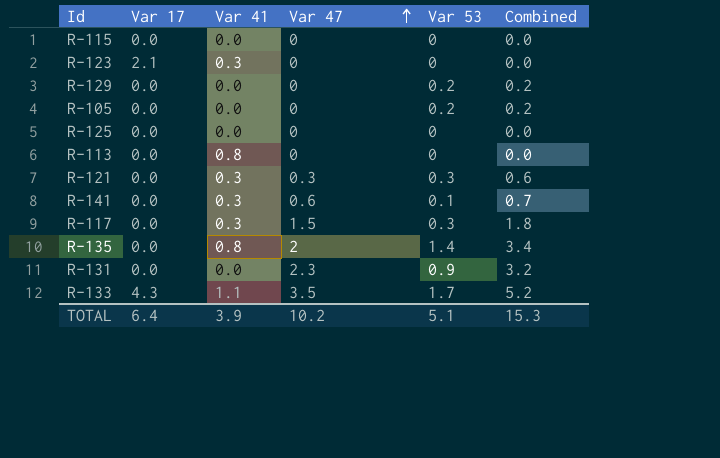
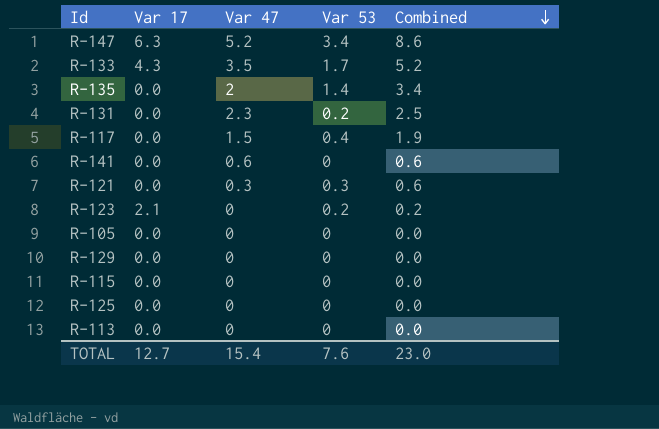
row order: Var 47 ascending -> Combined descending
column Var 41 | position: 3 -> none
row R-147: none -> 6.3 | 5.2 | 3.4 | 8.6
R-131 | Var 53: 0.9 -> 0.2
R-131 | Combined: 3.2 -> 2.5
R-117 | Var 53: 0.3 -> 0.4
R-117 | Combined: 1.8 -> 1.9
R-141 | Var 53: 0.1 -> 0
R-141 | Combined: 0.7 -> 0.6
R-123 | Var 53: 0 -> 0.2
R-123 | Combined: 0.0 -> 0.2
R-105 | Var 53: 0.2 -> 0
R-105 | Combined: 0.2 -> 0.0
R-129 | Var 53: 0.2 -> 0
R-129 | Combined: 0.2 -> 0.0
TOTAL | Var 17: 6.4 -> 12.7
TOTAL | Var 47: 10.2 -> 15.4
TOTAL | Var 53: 5.1 -> 7.6
TOTAL | Combined: 15.3 -> 23.0

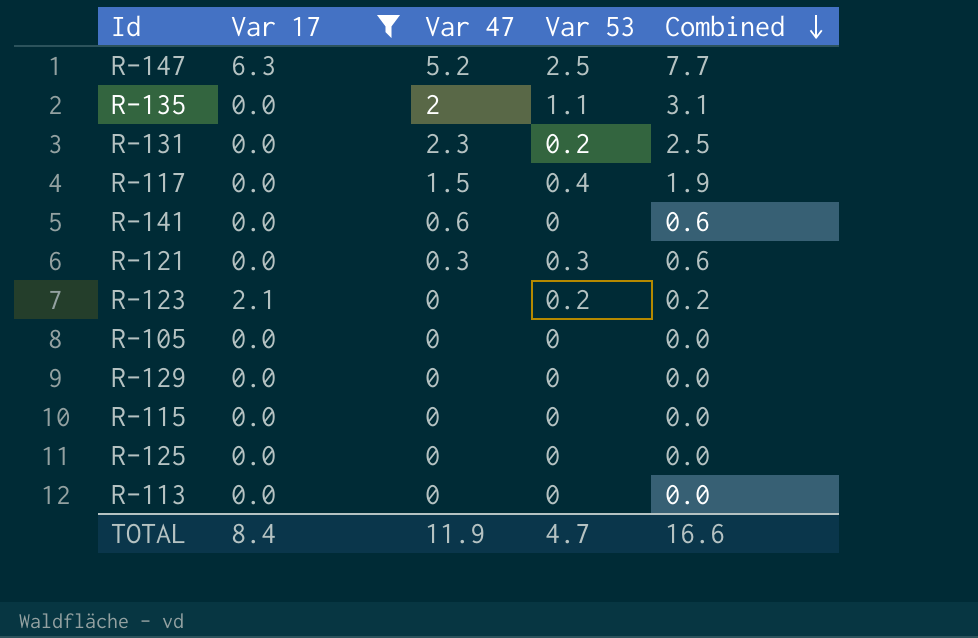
filter: none -> Var 17 != 4.3
R-147 | Var 53: 3.4 -> 2.5
R-147 | Combined: 8.6 -> 7.7
R-135 | Var 53: 1.4 -> 1.1
R-135 | Combined: 3.4 -> 3.1
TOTAL | Var 17: 12.7 -> 8.4
TOTAL | Var 47: 15.4 -> 11.9
TOTAL | Var 53: 7.6 -> 4.7
TOTAL | Combined: 23.0 -> 16.6

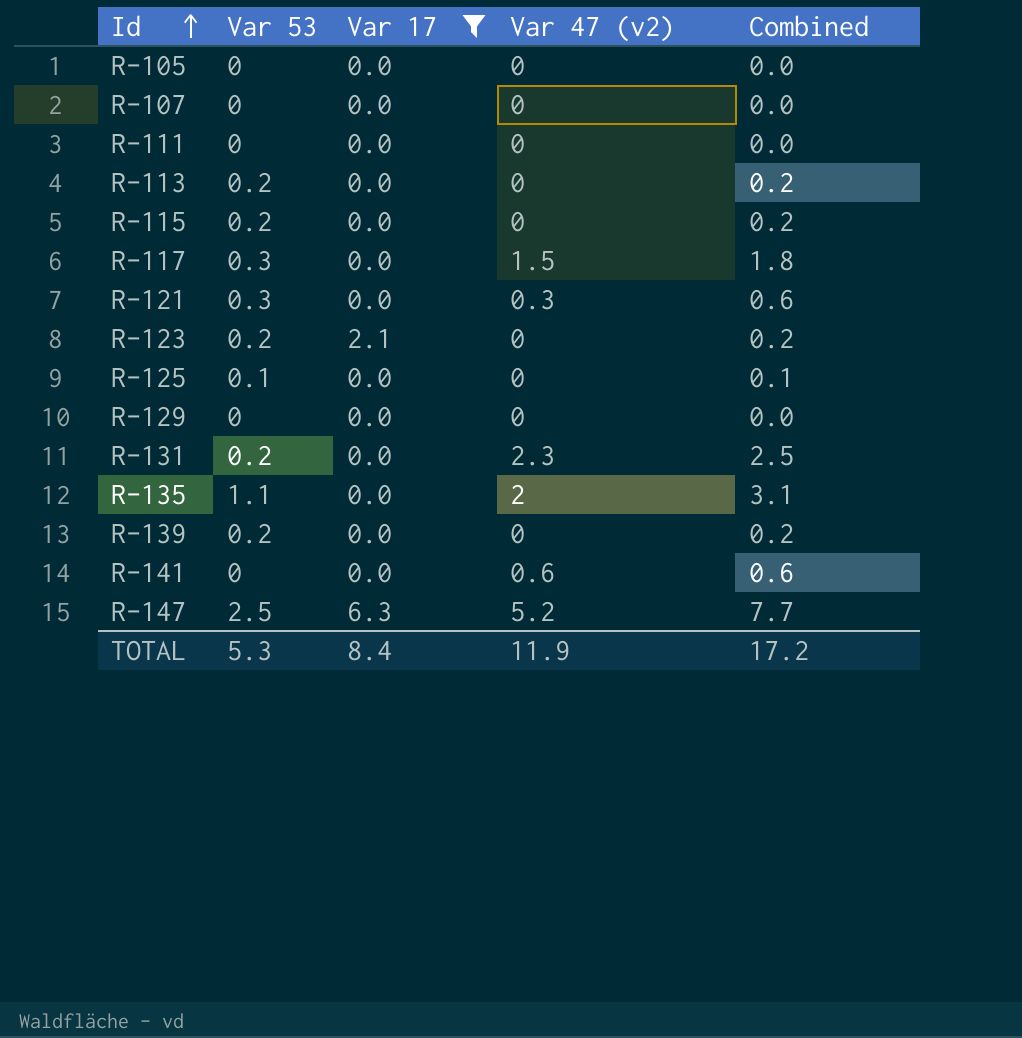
row order: Combined descending -> Id ascending
column Var 53 | position: 4 -> 2
column name: Var 47 -> Var 47 (v2)
row R-107: none -> 0 | 0.0 | 0 | 0.0
row R-111: none -> 0 | 0.0 | 0 | 0.0
R-113 | Var 53: 0 -> 0.2
R-113 | Combined: 0.0 -> 0.2
R-115 | Var 53: 0 -> 0.2
R-115 | Combined: 0.0 -> 0.2
R-117 | Var 53: 0.4 -> 0.3
R-117 | Combined: 1.9 -> 1.8
R-125 | Var 53: 0 -> 0.1
R-125 | Combined: 0.0 -> 0.1
row R-139: none -> 0.2 | 0.0 | 0 | 0.2
TOTAL | Var 53: 4.7 -> 5.3
TOTAL | Combined: 16.6 -> 17.2

